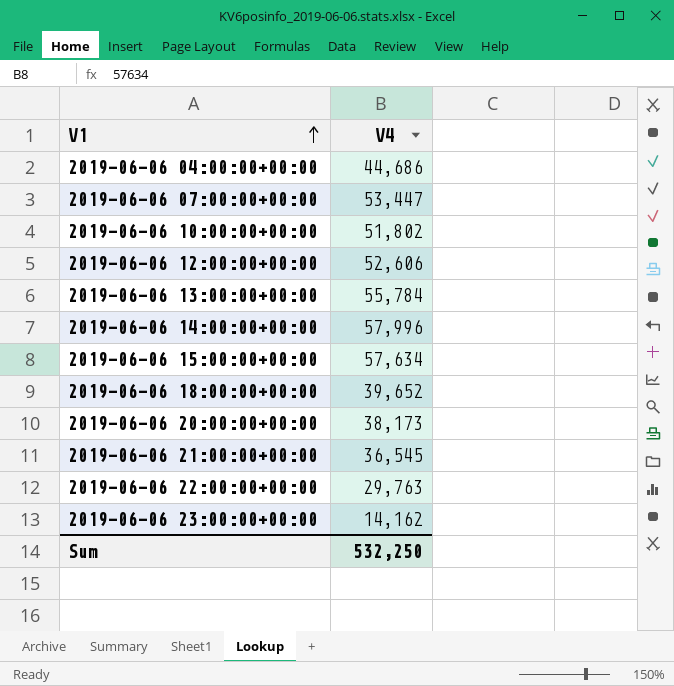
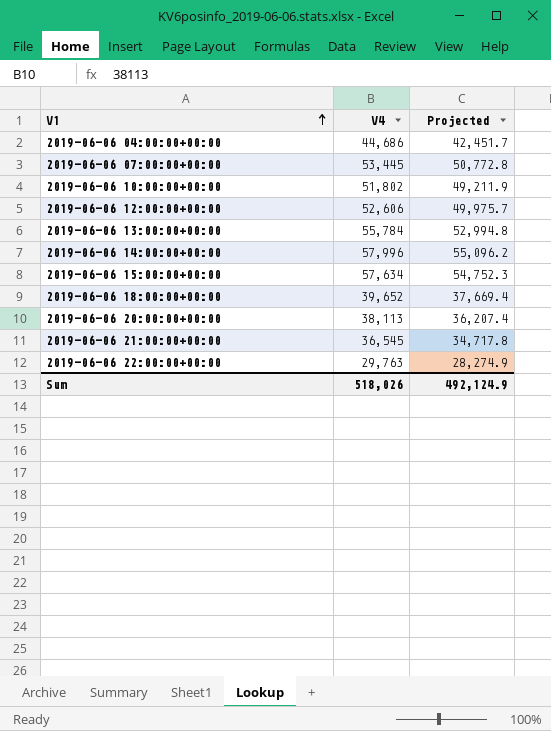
column Projected | formula: none -> [V4] * 0.95
row 2019-06-06 23:00:00+00:00: 14,162 -> none
2019-06-06 07:00:00+00:00 | V4: 53,447 -> 53,445
2019-06-06 20:00:00+00:00 | V4: 38,173 -> 38,113
Sum | V4: 532,250 -> 518,026

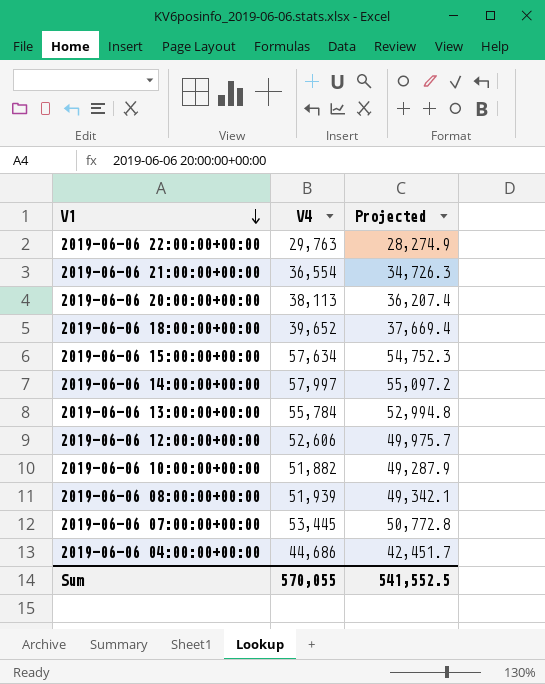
row order: V1 ascending -> V1 descending
2019-06-06 21:00:00+00:00 | V4: 36,545 -> 36,554
2019-06-06 21:00:00+00:00 | Projected: 34,717.8 -> 34,726.3
2019-06-06 14:00:00+00:00 | V4: 57,996 -> 57,997
2019-06-06 14:00:00+00:00 | Projected: 55,096.2 -> 55,097.2
2019-06-06 10:00:00+00:00 | V4: 51,802 -> 51,882
2019-06-06 10:00:00+00:00 | Projected: 49,211.9 -> 49,287.9
row 2019-06-06 08:00:00+00:00: none -> 51,939 | 49,342.1
Sum | V4: 518,026 -> 570,055
Sum | Projected: 492,124.9 -> 541,552.5

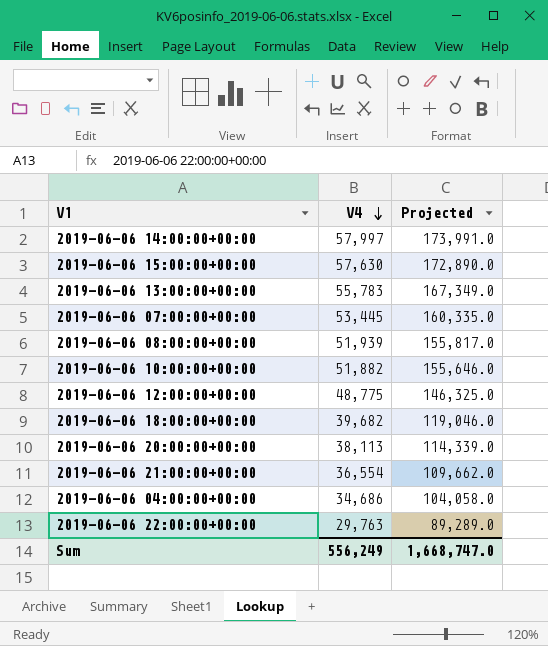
row order: V1 descending -> V4 descending
column Projected | formula: [V4] * 0.95 -> [V4] * 3
2019-06-06 15:00:00+00:00 | V4: 57,634 -> 57,630
2019-06-06 13:00:00+00:00 | V4: 55,784 -> 55,783
2019-06-06 12:00:00+00:00 | V4: 52,606 -> 48,775
2019-06-06 18:00:00+00:00 | V4: 39,652 -> 39,682
2019-06-06 04:00:00+00:00 | V4: 44,686 -> 34,686
Sum | V4: 570,055 -> 556,249
Sum | Projected: 541,552.5 -> 1,668,747.0

